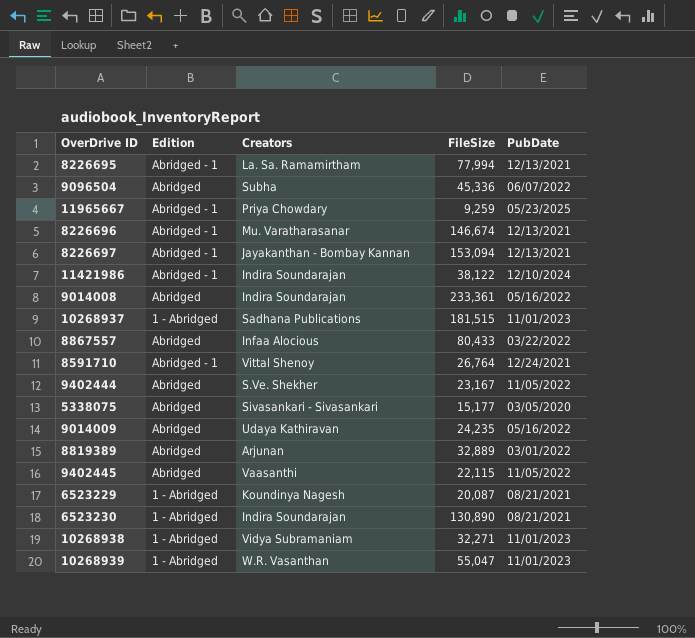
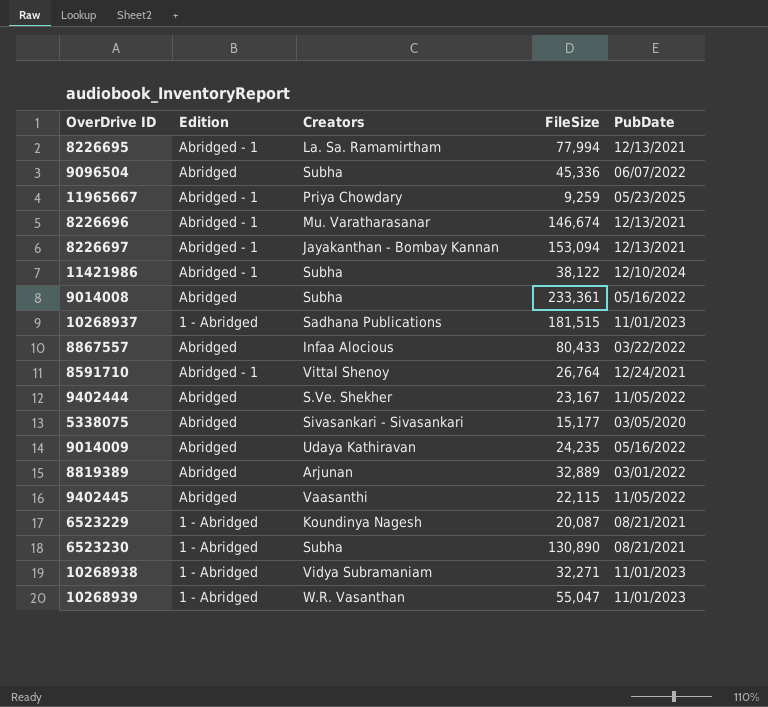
11421986 | Creators: Indira Soundarajan -> Subha
9014008 | Creators: Indira Soundarajan -> Subha
6523230 | Creators: Indira Soundarajan -> Subha

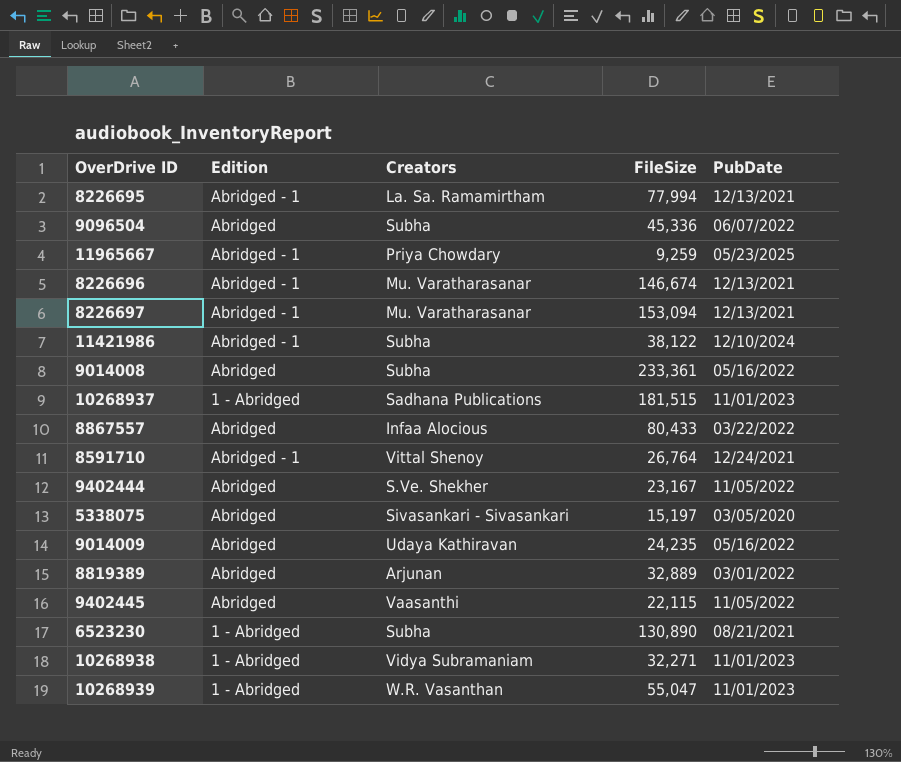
row 6523229: 1 - Abridged | Koundinya Nagesh | 20,087 | 08/21/2021 -> none
8226697 | Creators: Jayakanthan - Bombay Kannan -> Mu. Varatharasanar
5338075 | FileSize: 15,177 -> 15,197

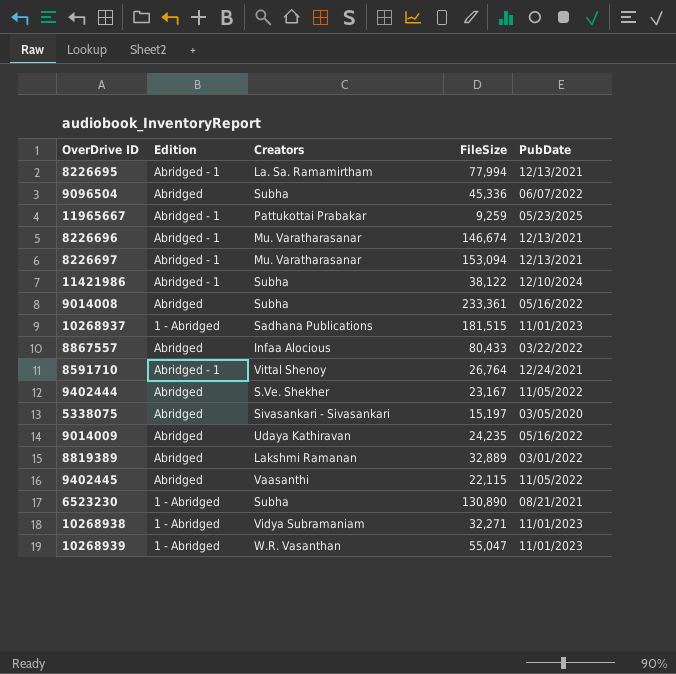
11965667 | Creators: Priya Chowdary -> Pattukottai Prabakar
8819389 | Creators: Arjunan -> Lakshmi Ramanan

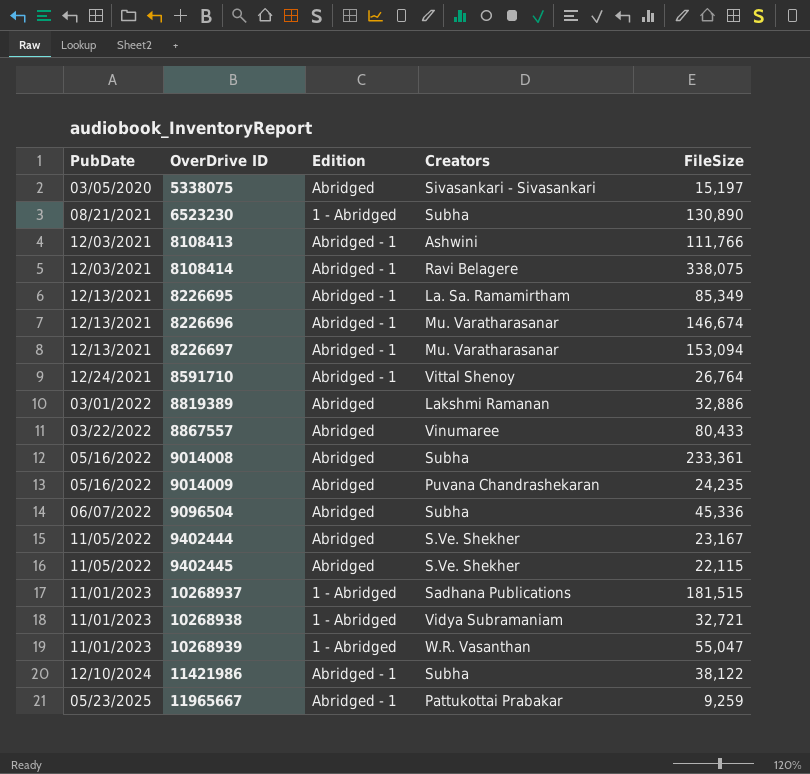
row order: none -> PubDate ascending
column PubDate | position: 5 -> 1
row 8108413: none -> 12/03/2021 | Abridged - 1 | Ashwini | 111,766
row 8108414: none -> 12/03/2021 | Abridged - 1 | Ravi Belagere | 338,075
8226695 | FileSize: 77,994 -> 85,349
8819389 | FileSize: 32,889 -> 32,886
8867557 | Creators: Infaa Alocious -> Vinumaree
9014009 | Creators: Udaya Kathiravan -> Puvana Chandrashekaran
9402445 | Creators: Vaasanthi -> S.Ve. Shekher
10268938 | FileSize: 32,271 -> 32,721

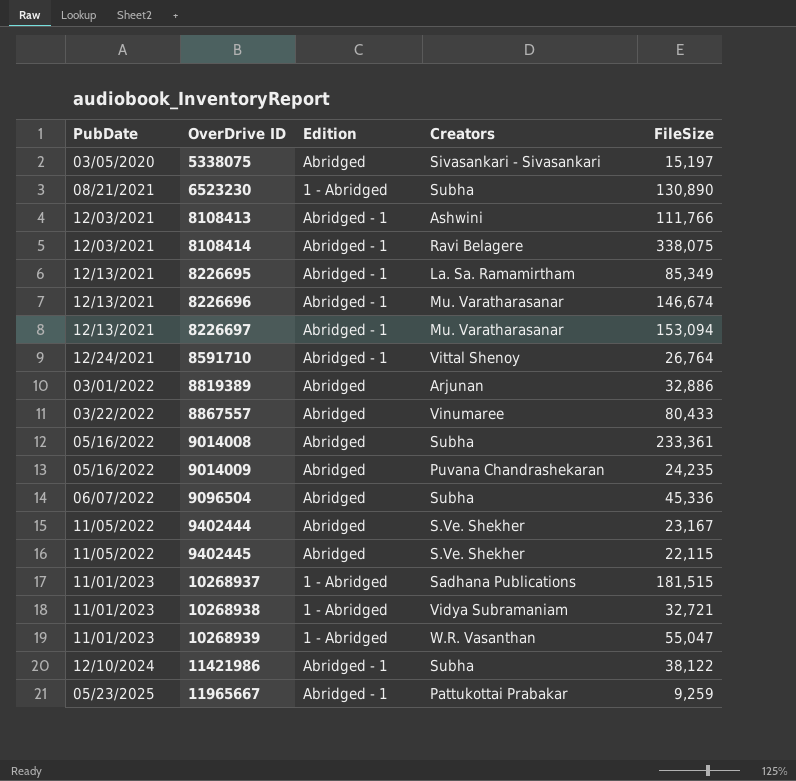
8819389 | Creators: Lakshmi Ramanan -> Arjunan

